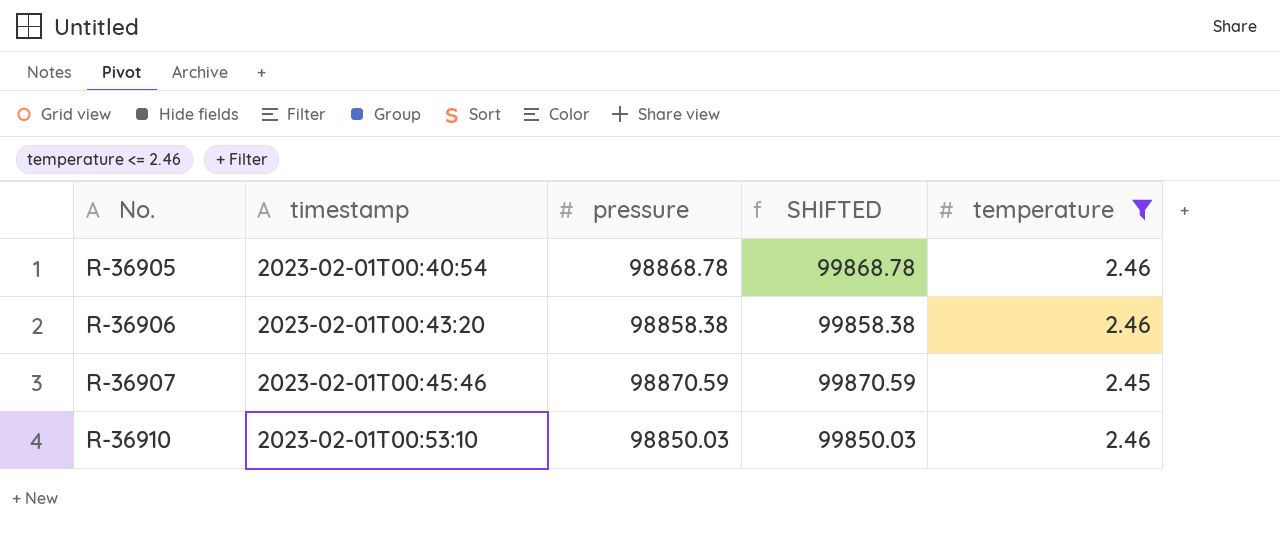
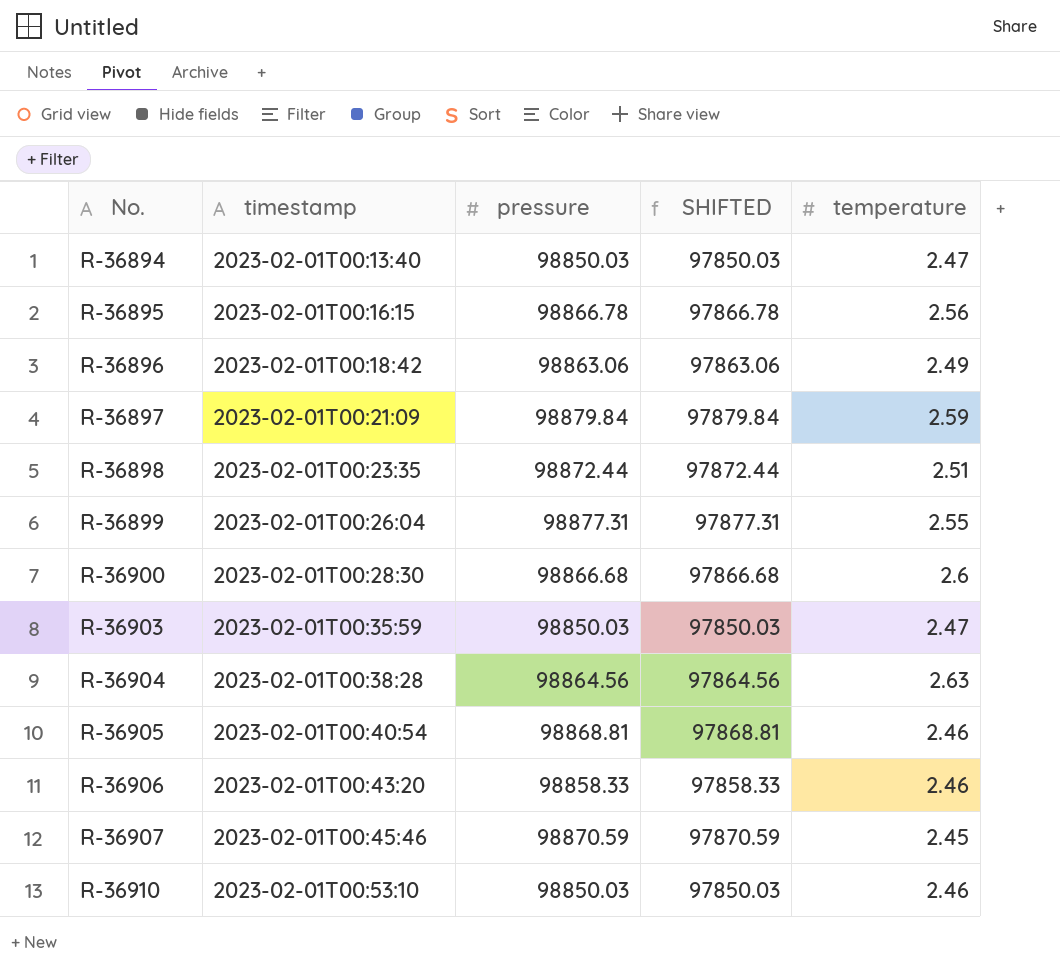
filter: temperature <= 2.46 -> none
column SHIFTED | formula: [pressure] + 1000 -> [pressure] - 1000
R-36905 | pressure: 98868.78 -> 98868.81
R-36906 | pressure: 98858.38 -> 98858.33

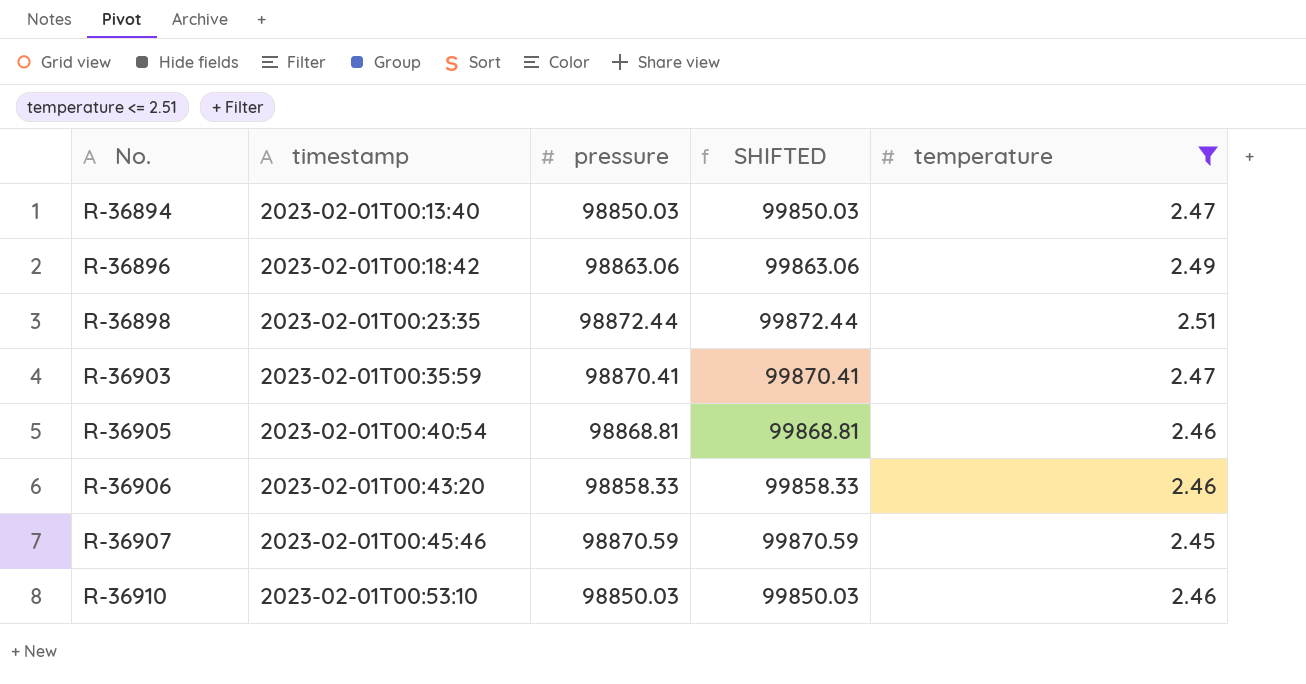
filter: none -> temperature <= 2.51
column SHIFTED | formula: [pressure] - 1000 -> [pressure] + 1000
R-36903 | pressure: 98850.03 -> 98870.41

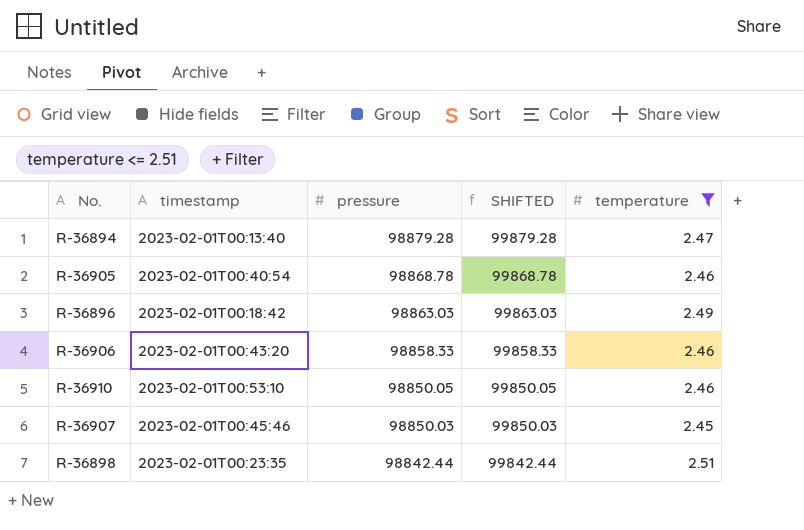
row order: No. ascending -> pressure descending
row R-36903: 2023-02-01T00:35:59 | 98870.41 | 99870.41 | 2.47 -> none
R-36894 | pressure: 98850.03 -> 98879.28
R-36894 | SHIFTED: 99850.03 -> 99879.28
R-36905 | pressure: 98868.81 -> 98868.78
R-36905 | SHIFTED: 99868.81 -> 99868.78
R-36896 | pressure: 98863.06 -> 98863.03
R-36896 | SHIFTED: 99863.06 -> 99863.03
R-36910 | pressure: 98850.03 -> 98850.05
R-36910 | SHIFTED: 99850.03 -> 99850.05
R-36907 | pressure: 98870.59 -> 98850.03
R-36907 | SHIFTED: 99870.59 -> 99850.03
R-36898 | pressure: 98872.44 -> 98842.44
R-36898 | SHIFTED: 99872.44 -> 99842.44

